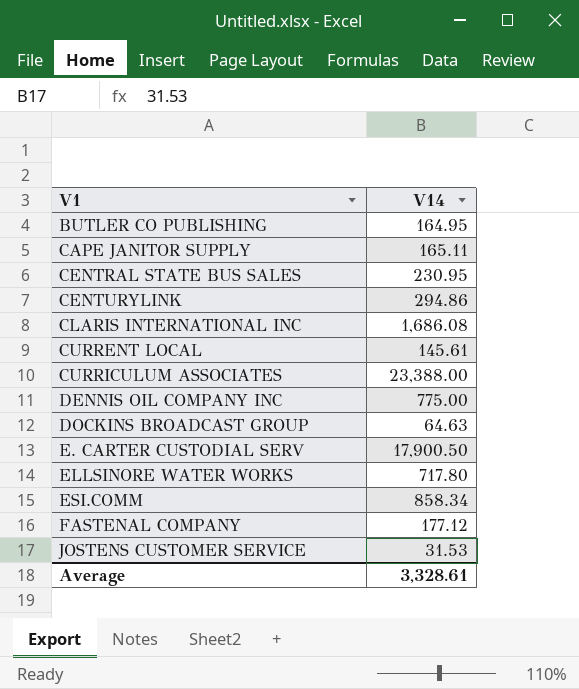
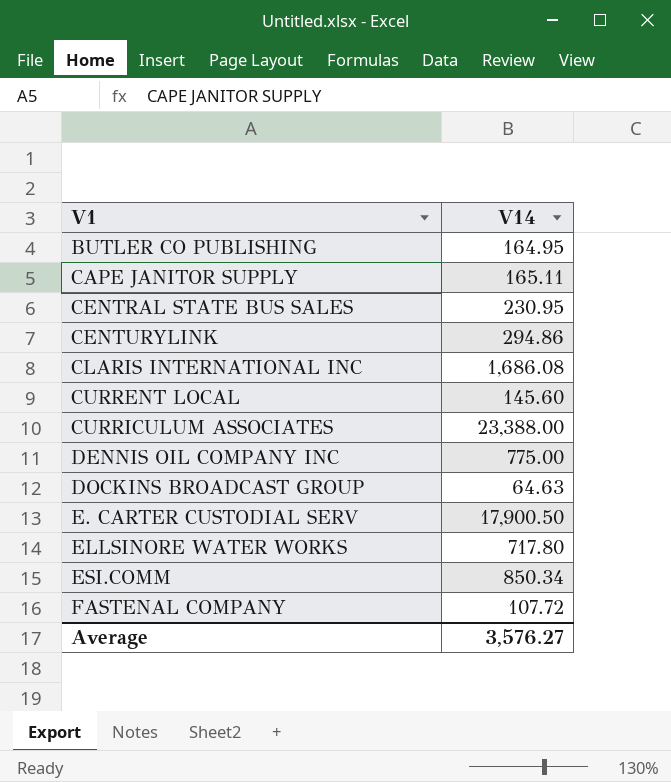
row JOSTENS CUSTOMER SERVICE: 31.53 -> none
CURRENT LOCAL | V14: 145.61 -> 145.60
ESI.COMM | V14: 858.34 -> 850.34
FASTENAL COMPANY | V14: 177.12 -> 107.72
Average | V14: 3,328.61 -> 3,576.27

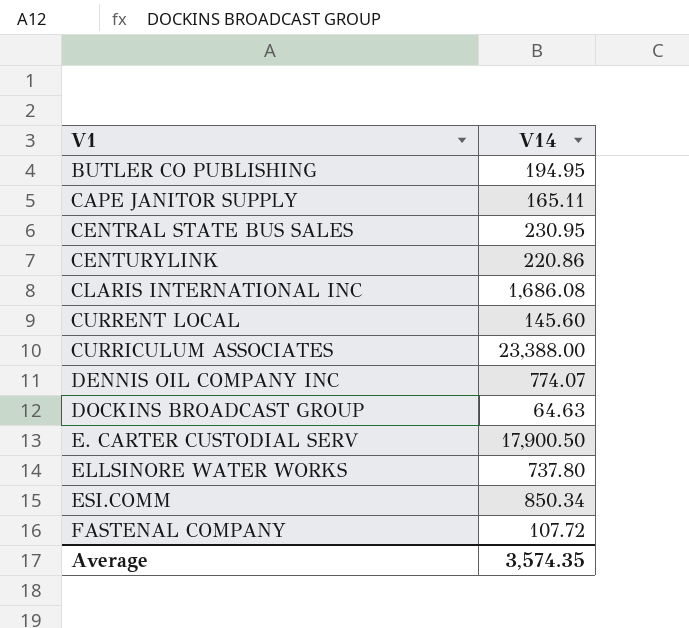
BUTLER CO PUBLISHING | V14: 164.95 -> 194.95
CENTURYLINK | V14: 294.86 -> 220.86
DENNIS OIL COMPANY INC | V14: 775.00 -> 774.07
ELLSINORE WATER WORKS | V14: 717.80 -> 737.80
Average | V14: 3,576.27 -> 3,574.35

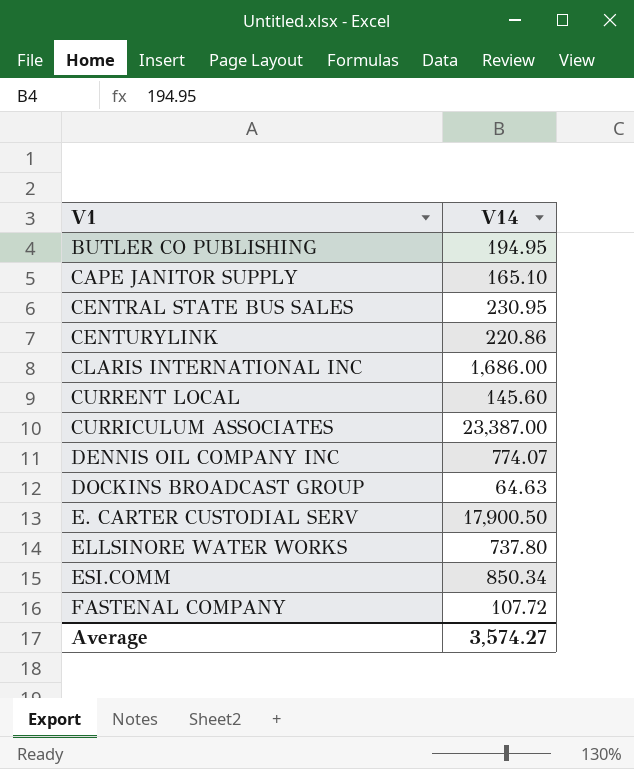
CAPE JANITOR SUPPLY | V14: 165.11 -> 165.10
CLARIS INTERNATIONAL INC | V14: 1,686.08 -> 1,686.00
CURRICULUM ASSOCIATES | V14: 23,388.00 -> 23,387.00
Average | V14: 3,574.35 -> 3,574.27

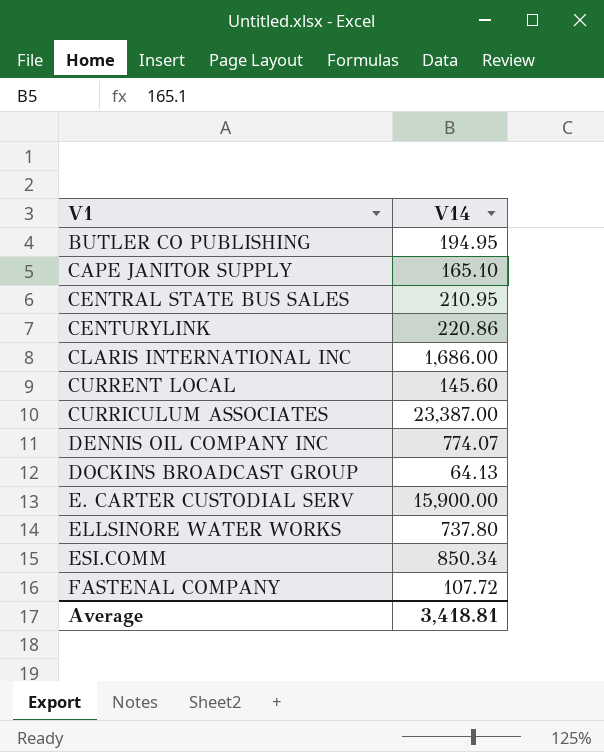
CENTRAL STATE BUS SALES | V14: 230.95 -> 210.95
DOCKINS BROADCAST GROUP | V14: 64.63 -> 64.13
E. CARTER CUSTODIAL SERV | V14: 17,900.50 -> 15,900.00
Average | V14: 3,574.27 -> 3,418.81

